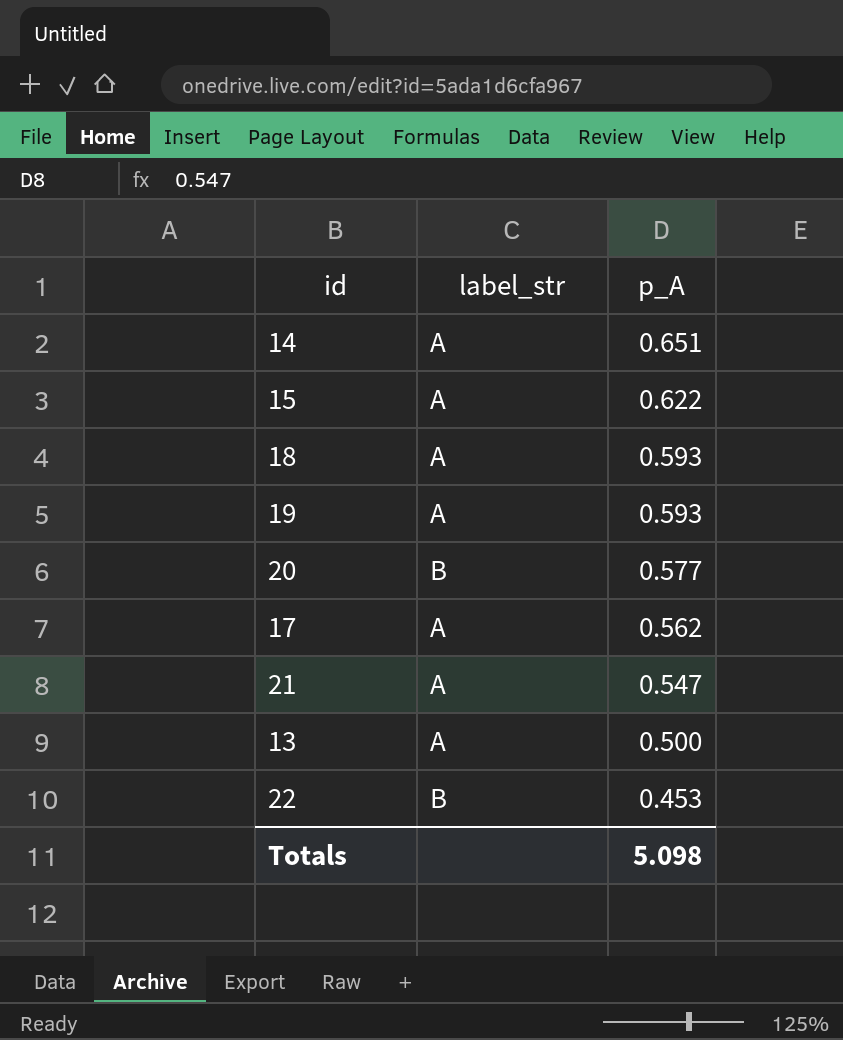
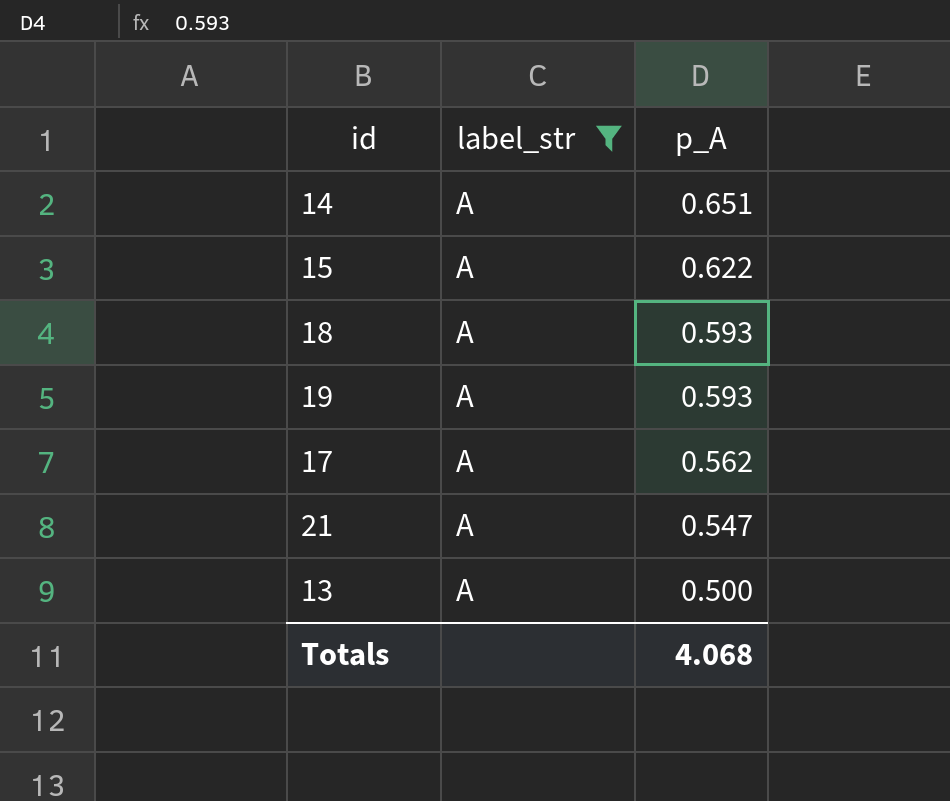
filter: none -> label_str = A
Totals | p_A: 5.098 -> 4.068

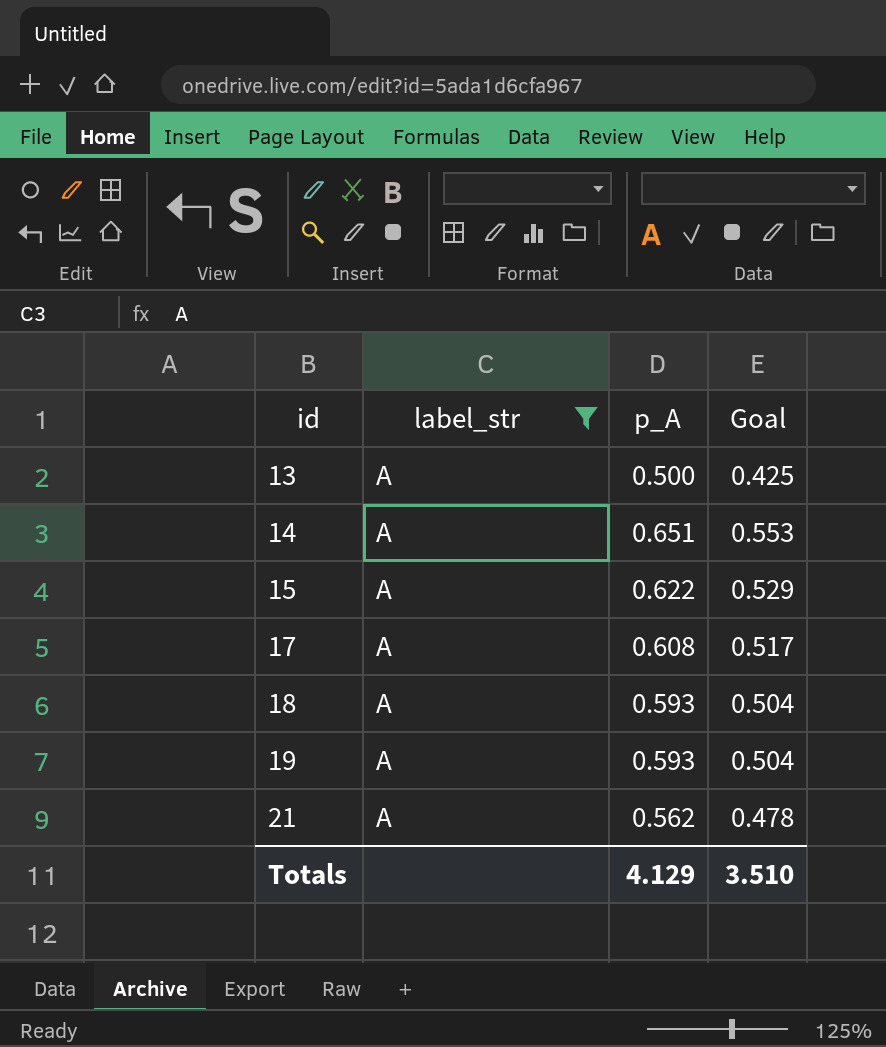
row order: p_A descending -> id ascending
column Goal | formula: none -> [p_A] * 0.85
17 | p_A: 0.562 -> 0.608
21 | p_A: 0.547 -> 0.562
Totals | p_A: 4.068 -> 4.129

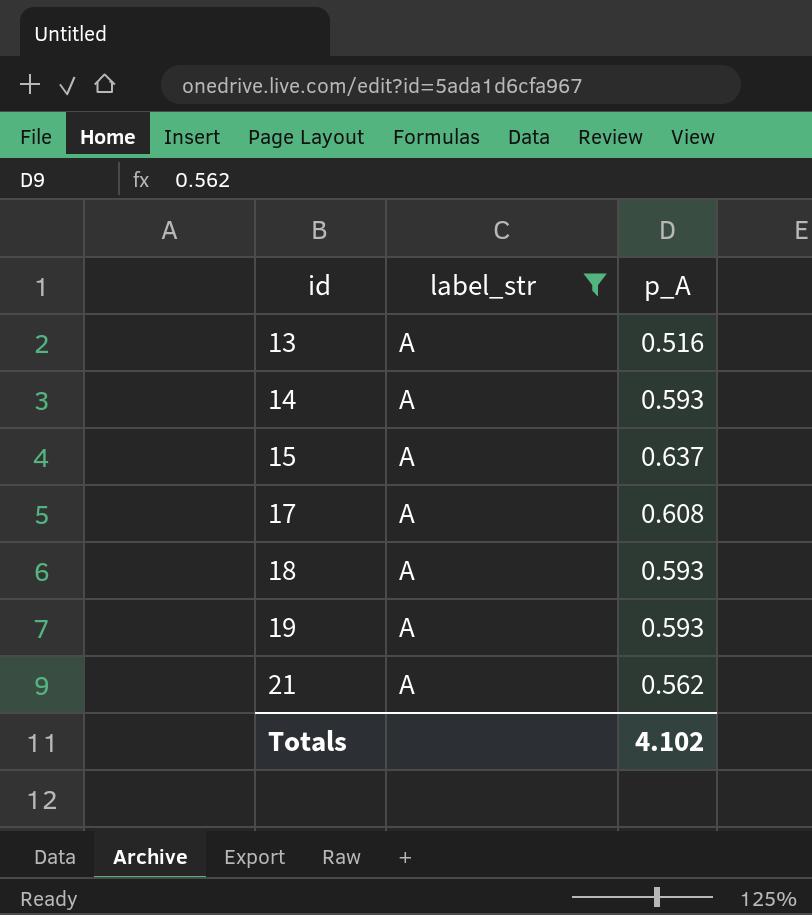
column Goal | formula: [p_A] * 0.85 -> none
13 | p_A: 0.500 -> 0.516
14 | p_A: 0.651 -> 0.593
15 | p_A: 0.622 -> 0.637
Totals | p_A: 4.129 -> 4.102

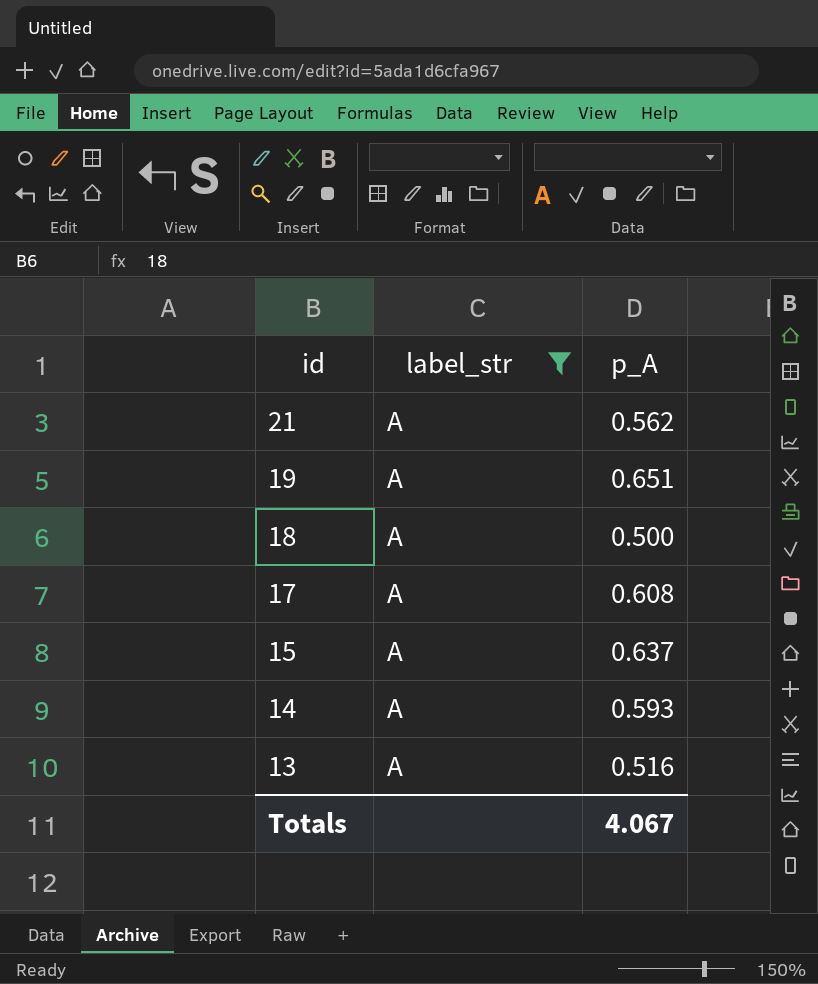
row order: id ascending -> id descending
19 | p_A: 0.593 -> 0.651
18 | p_A: 0.593 -> 0.500
Totals | p_A: 4.102 -> 4.067

